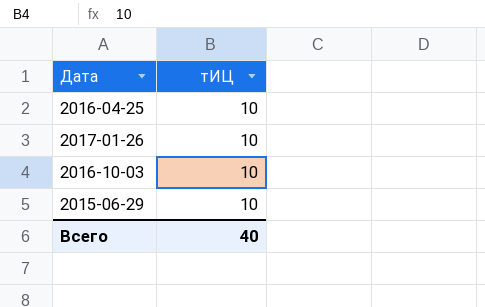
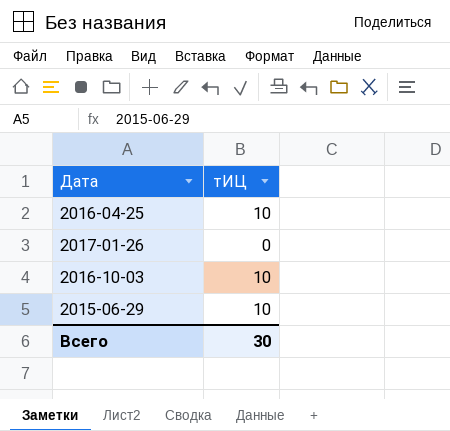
2017-01-26 | тИЦ: 10 -> 0
Всего | тИЦ: 40 -> 30

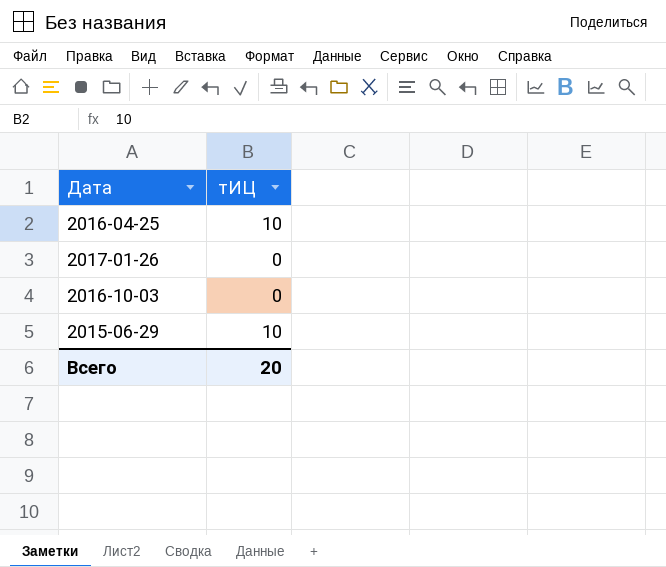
2016-10-03 | тИЦ: 10 -> 0
Всего | тИЦ: 30 -> 20

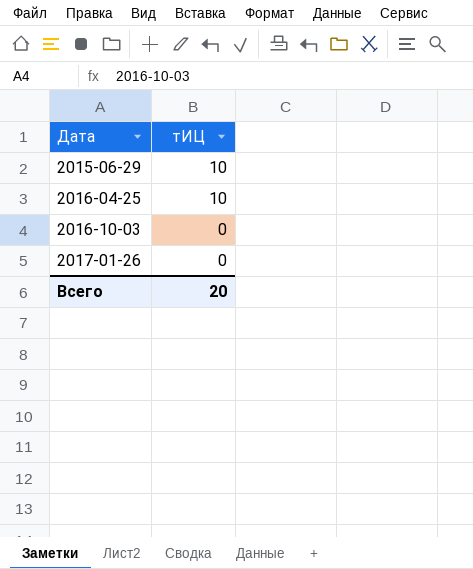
row order: none -> Дата ascending

